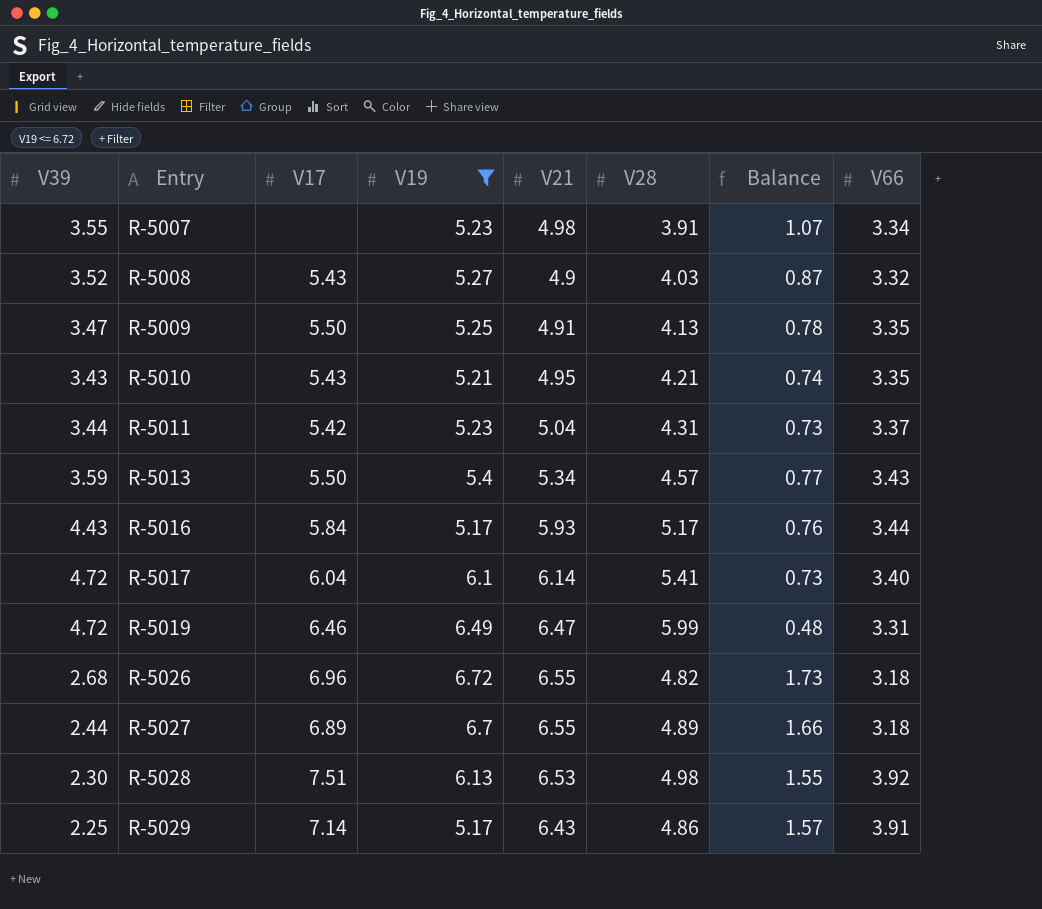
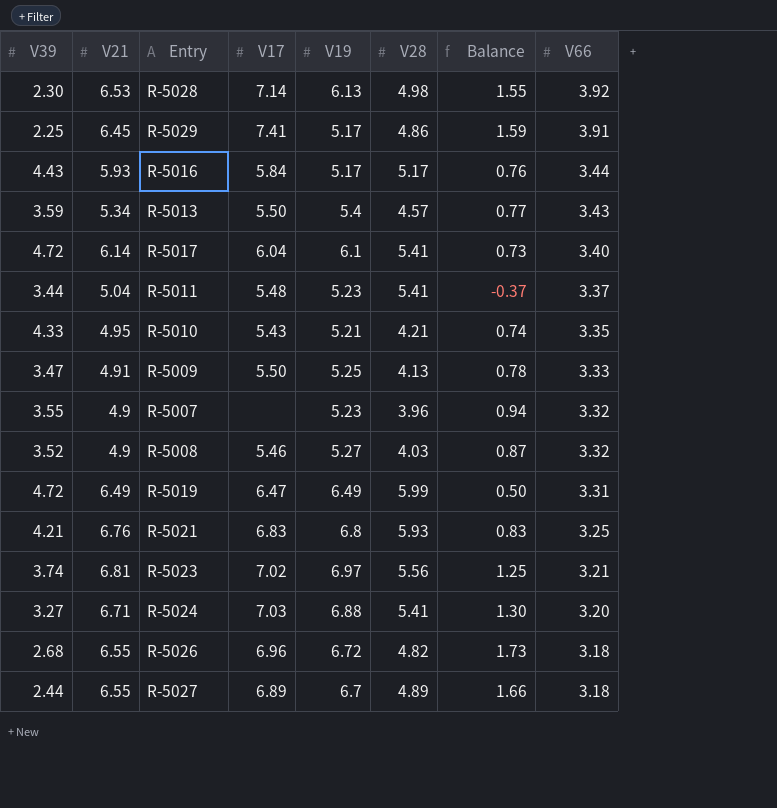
filter: V19 <= 6.72 -> none
row order: Entry ascending -> V66 descending
column V21 | position: 5 -> 2
R-5028 | V17: 7.51 -> 7.14
R-5029 | V21: 6.43 -> 6.45
R-5029 | V17: 7.14 -> 7.41
R-5029 | Balance: 1.57 -> 1.59
R-5011 | V17: 5.42 -> 5.48
R-5011 | V28: 4.31 -> 5.41
R-5011 | Balance: 0.73 -> -0.37
R-5010 | V39: 3.43 -> 4.33
R-5009 | V66: 3.35 -> 3.33
R-5007 | V21: 4.98 -> 4.9
R-5007 | V28: 3.91 -> 3.96
R-5007 | Balance: 1.07 -> 0.94
R-5007 | V66: 3.34 -> 3.32
R-5008 | V17: 5.43 -> 5.46
R-5019 | V21: 6.47 -> 6.49
R-5019 | V17: 6.46 -> 6.47
R-5019 | Balance: 0.48 -> 0.50

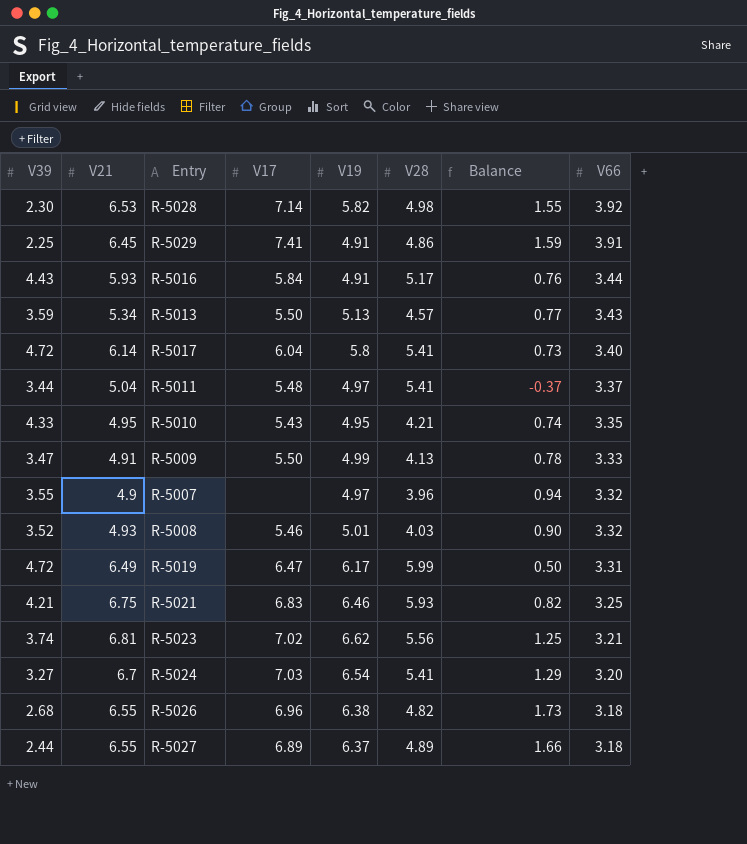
R-5028 | V19: 6.13 -> 5.82
R-5029 | V19: 5.17 -> 4.91
R-5016 | V19: 5.17 -> 4.91
R-5013 | V19: 5.4 -> 5.13
R-5017 | V19: 6.1 -> 5.8
R-5011 | V19: 5.23 -> 4.97
R-5010 | V19: 5.21 -> 4.95
R-5009 | V19: 5.25 -> 4.99
R-5007 | V19: 5.23 -> 4.97
R-5008 | V21: 4.9 -> 4.93
R-5008 | V19: 5.27 -> 5.01
R-5008 | Balance: 0.87 -> 0.90
R-5019 | V19: 6.49 -> 6.17
R-5021 | V21: 6.76 -> 6.75
R-5021 | V19: 6.8 -> 6.46
R-5021 | Balance: 0.83 -> 0.82
R-5023 | V19: 6.97 -> 6.62
R-5024 | V21: 6.71 -> 6.7
R-5024 | V19: 6.88 -> 6.54
R-5024 | Balance: 1.30 -> 1.29
R-5026 | V19: 6.72 -> 6.38
R-5027 | V19: 6.7 -> 6.37

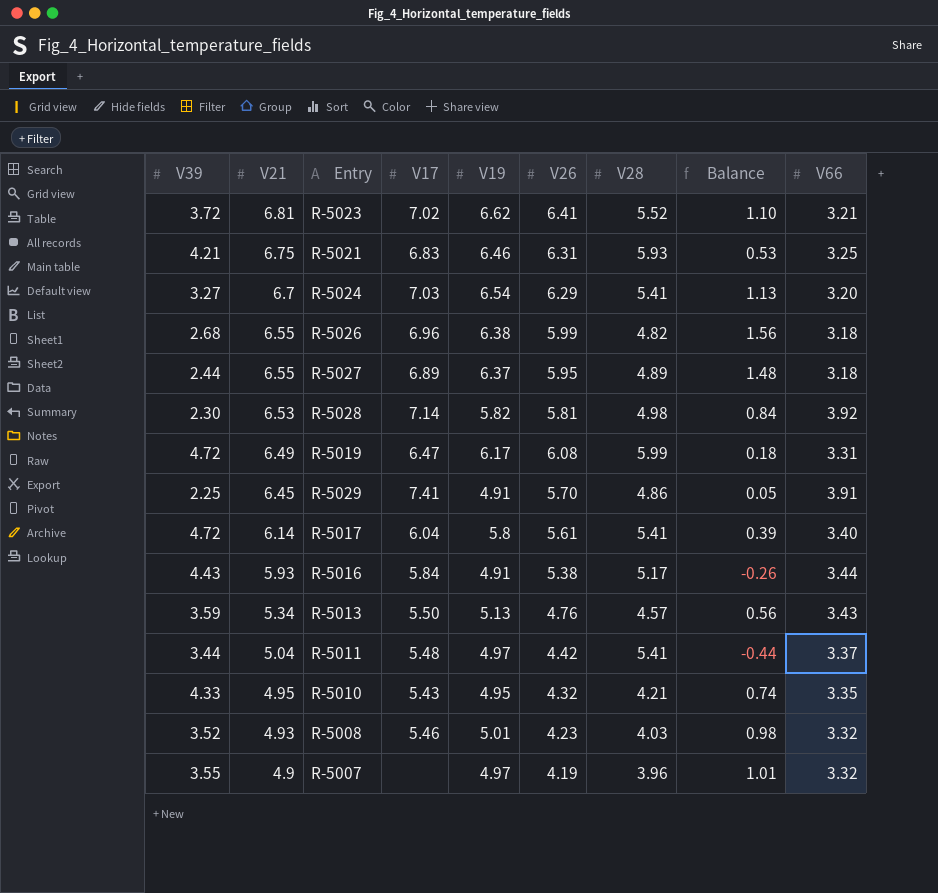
row order: V66 descending -> V21 descending
column V26 | position: none -> 6
column Balance | formula: [V21] - [V28] -> [V19] - [V28]
row R-5009: 3.47 | 4.91 | 5.50 | 4.99 | 4.13 | 0.78 | 3.33 -> none
R-5023 | V39: 3.74 -> 3.72
R-5023 | V28: 5.56 -> 5.52

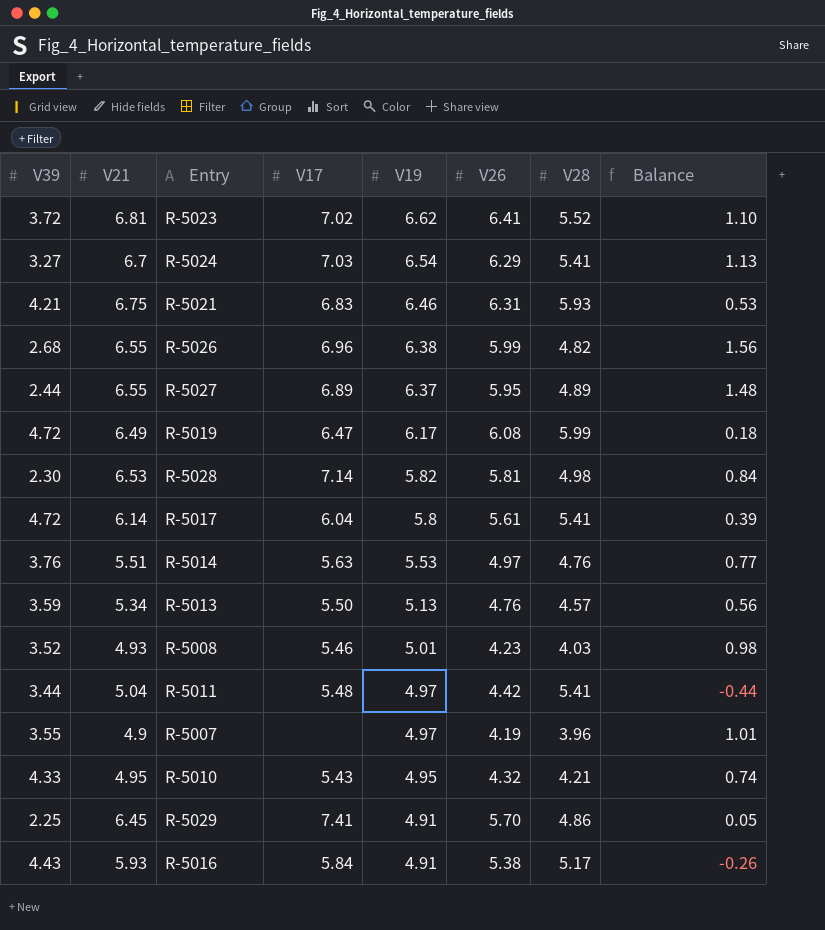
row order: V21 descending -> V19 descending
column V66 | position: 9 -> none
row R-5014: none -> 3.76 | 5.51 | 5.63 | 5.53 | 4.97 | 4.76 | 0.77

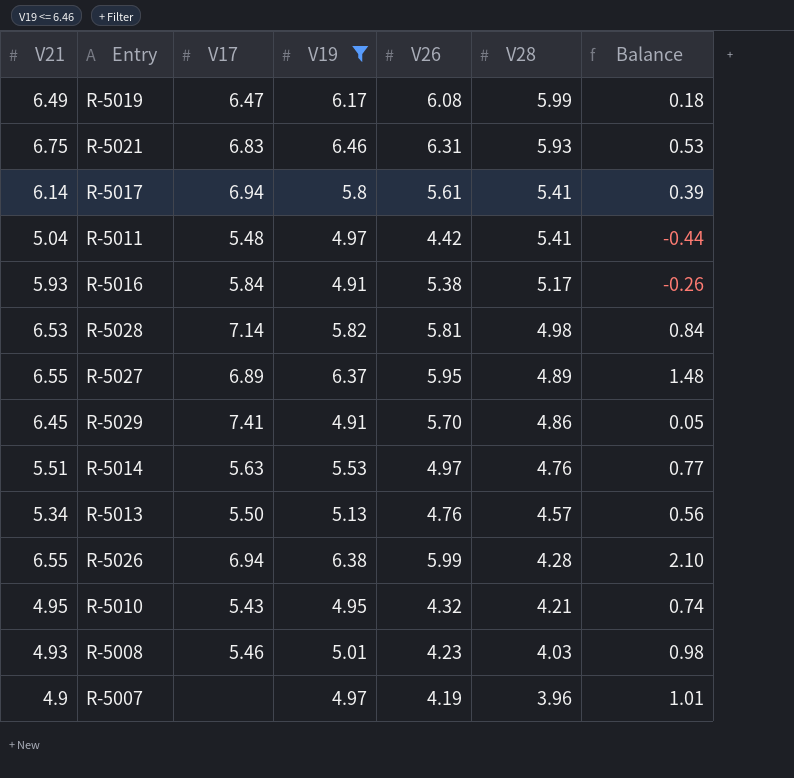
filter: none -> V19 <= 6.46
row order: V19 descending -> V28 descending
column V39 | position: 1 -> none
R-5017 | V17: 6.04 -> 6.94
R-5026 | V17: 6.96 -> 6.94
R-5026 | V28: 4.82 -> 4.28
R-5026 | Balance: 1.56 -> 2.10

